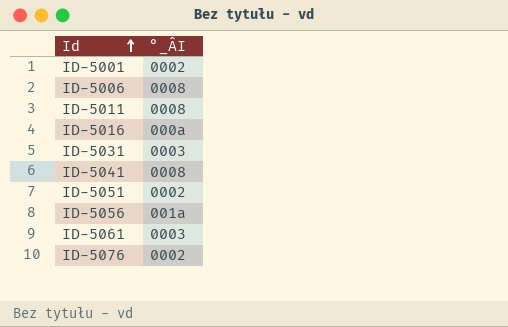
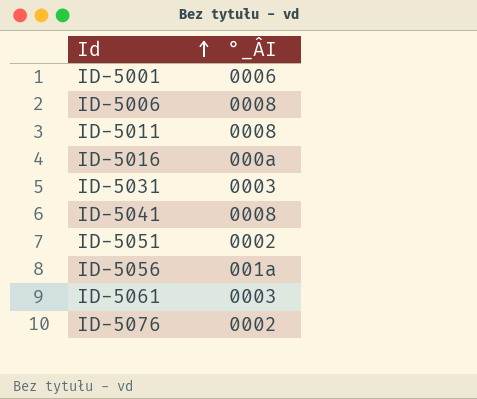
ID-5001 | °_ÂI: 0002 -> 0006

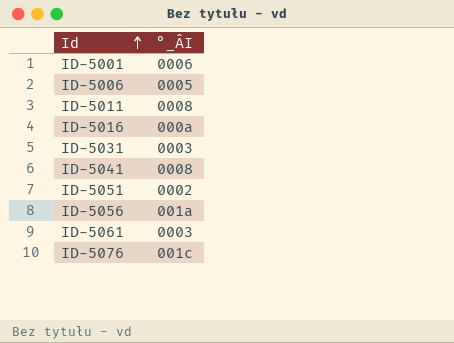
ID-5006 | °_ÂI: 0008 -> 0005
ID-5076 | °_ÂI: 0002 -> 001c

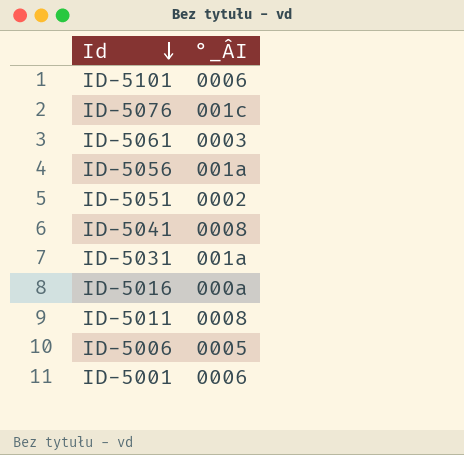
row order: Id ascending -> Id descending
row ID-5101: none -> 0006
ID-5031 | °_ÂI: 0003 -> 001a

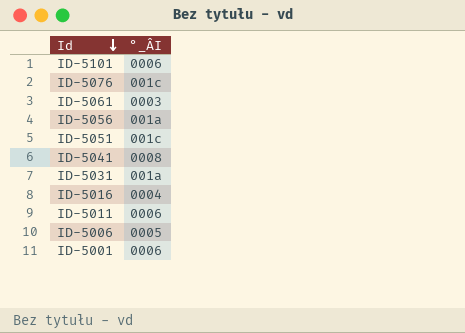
ID-5051 | °_ÂI: 0002 -> 001c
ID-5016 | °_ÂI: 000a -> 0004
ID-5011 | °_ÂI: 0008 -> 0006

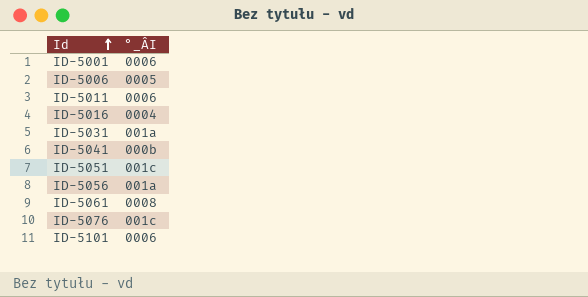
row order: Id descending -> Id ascending
ID-5041 | °_ÂI: 0008 -> 000b
ID-5061 | °_ÂI: 0003 -> 0008

